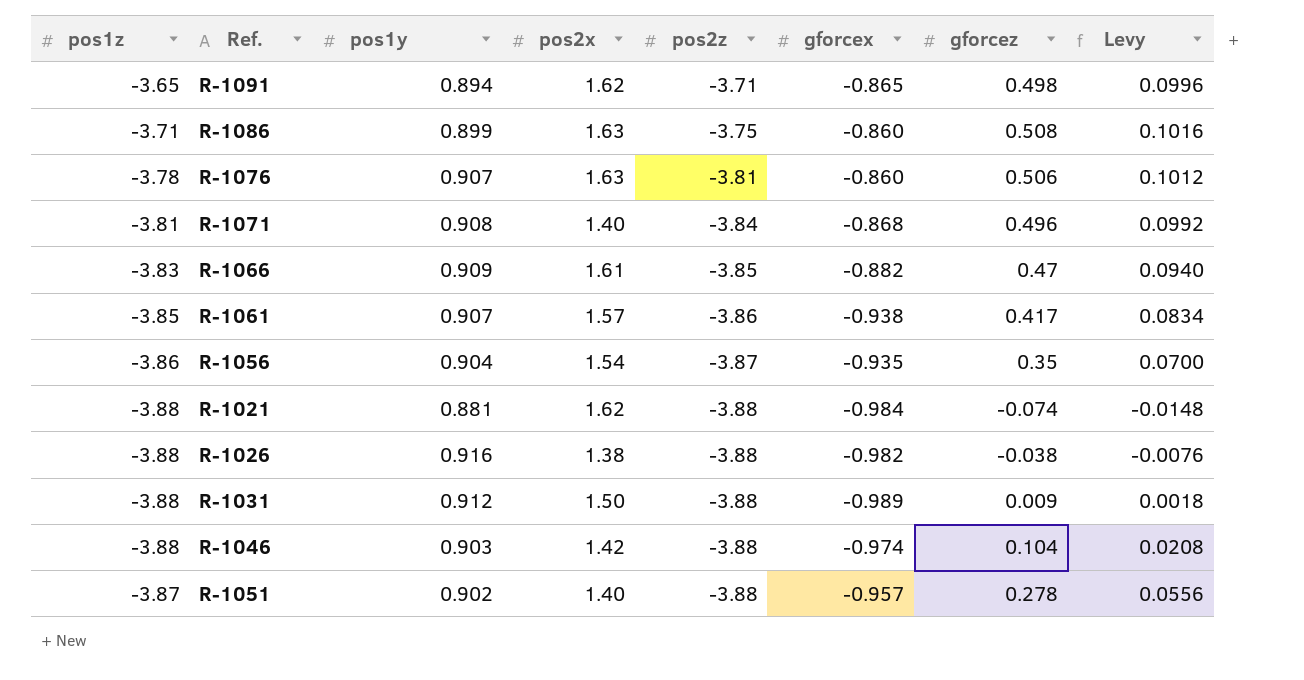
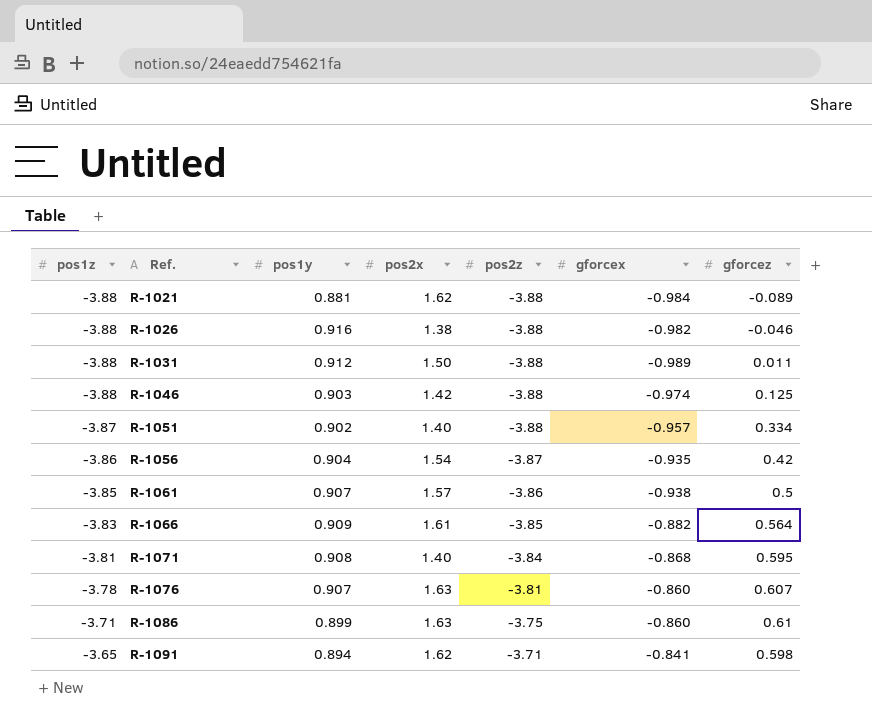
row order: pos2z descending -> pos1z ascending
column Levy | formula: [gforcez] * 0.2 -> none
R-1021 | gforcez: -0.074 -> -0.089
R-1026 | gforcez: -0.038 -> -0.046
R-1031 | gforcez: 0.009 -> 0.011
R-1046 | gforcez: 0.104 -> 0.125
R-1051 | gforcez: 0.278 -> 0.334
R-1056 | gforcez: 0.35 -> 0.42
R-1061 | gforcez: 0.417 -> 0.5
R-1066 | gforcez: 0.47 -> 0.564
R-1071 | gforcez: 0.496 -> 0.595
R-1076 | gforcez: 0.506 -> 0.607
R-1086 | gforcez: 0.508 -> 0.61
R-1091 | gforcex: -0.865 -> -0.841
R-1091 | gforcez: 0.498 -> 0.598

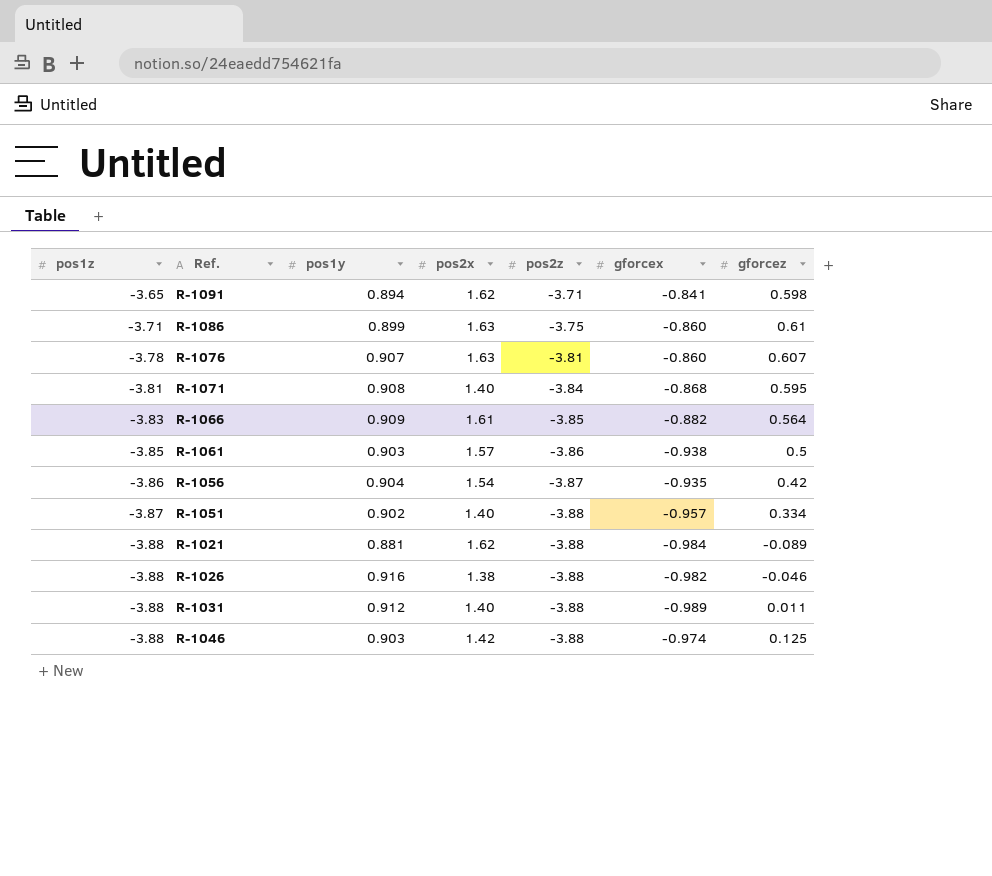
row order: pos1z ascending -> pos1z descending
R-1061 | pos1y: 0.907 -> 0.903
R-1031 | pos2x: 1.50 -> 1.40

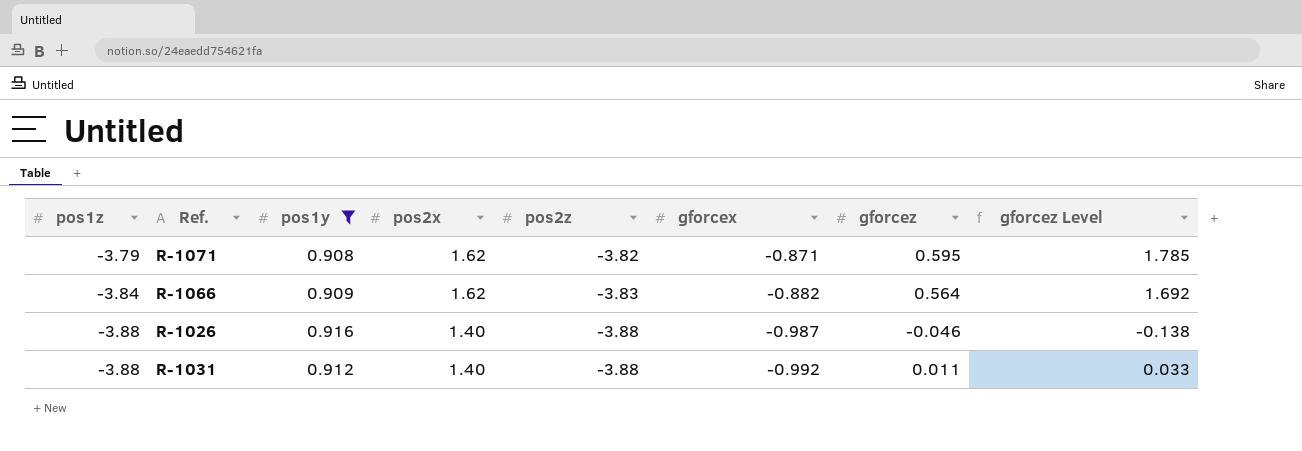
filter: none -> pos1y >= 0.908
column gforcez Level | formula: none -> [gforcez] * 3
R-1071 | pos1z: -3.81 -> -3.79
R-1071 | pos2x: 1.40 -> 1.62
R-1071 | pos2z: -3.84 -> -3.82
R-1071 | gforcex: -0.868 -> -0.871
R-1066 | pos1z: -3.83 -> -3.84
R-1066 | pos2x: 1.61 -> 1.62
R-1066 | pos2z: -3.85 -> -3.83
R-1026 | pos2x: 1.38 -> 1.40
R-1026 | gforcex: -0.982 -> -0.987
R-1031 | gforcex: -0.989 -> -0.992

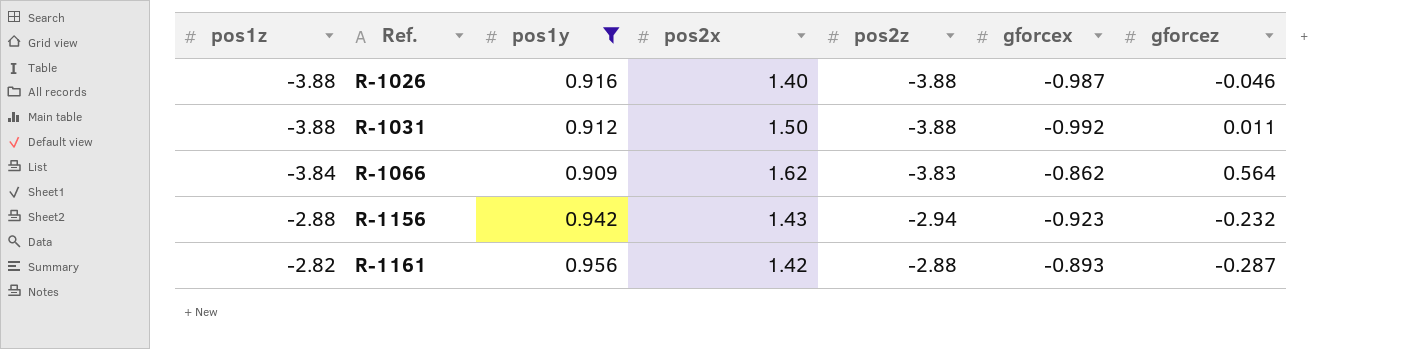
row order: pos1z descending -> pos1z ascending
column gforcez Level | formula: [gforcez] * 3 -> none
row R-1071: -3.79 | 0.908 | 1.62 | -3.82 | -0.871 | 0.595 | 1.785 -> none
R-1031 | pos2x: 1.40 -> 1.50
R-1066 | gforcex: -0.882 -> -0.862
row R-1156: none -> -2.88 | 0.942 | 1.43 | -2.94 | -0.923 | -0.232
row R-1161: none -> -2.82 | 0.956 | 1.42 | -2.88 | -0.893 | -0.287

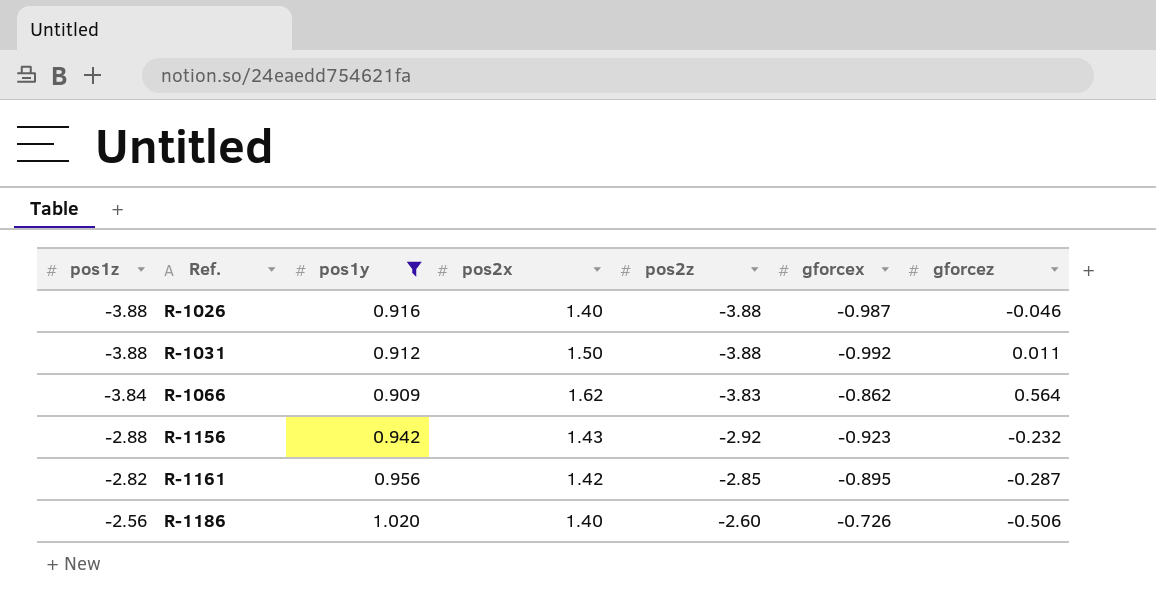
R-1156 | pos2z: -2.94 -> -2.92
R-1161 | pos2z: -2.88 -> -2.85
R-1161 | gforcex: -0.893 -> -0.895
row R-1186: none -> -2.56 | 1.020 | 1.40 | -2.60 | -0.726 | -0.506

